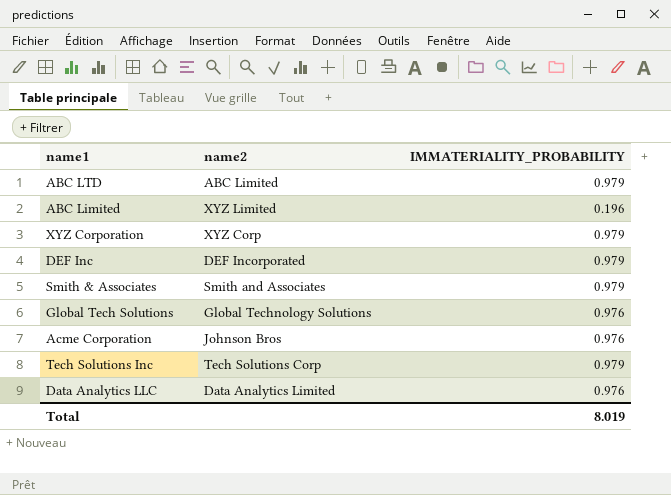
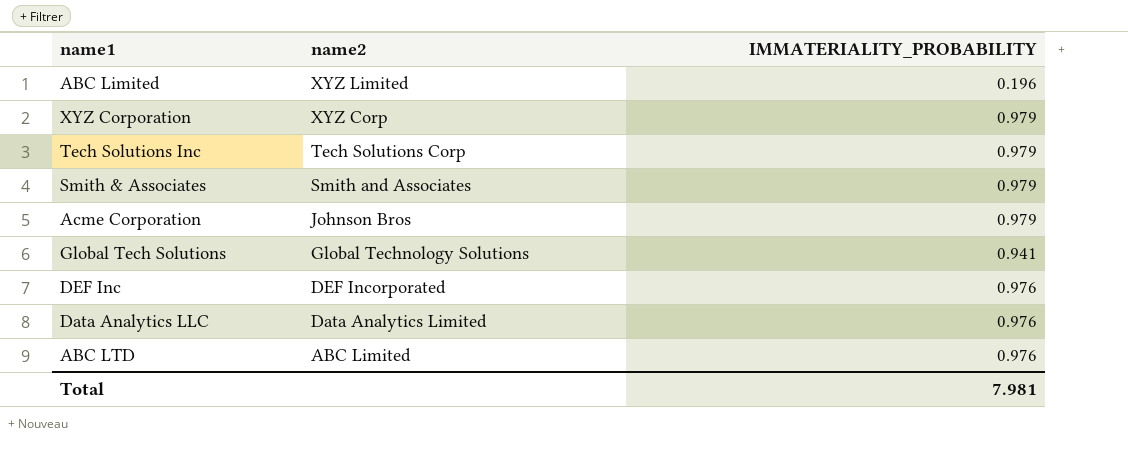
row order: none -> name2 descending
Acme Corporation | IMMATERIALITY_PROBABILITY: 0.976 -> 0.979
Global Tech Solutions | IMMATERIALITY_PROBABILITY: 0.976 -> 0.941
DEF Inc | IMMATERIALITY_PROBABILITY: 0.979 -> 0.976
ABC LTD | IMMATERIALITY_PROBABILITY: 0.979 -> 0.976
Total | IMMATERIALITY_PROBABILITY: 8.019 -> 7.981

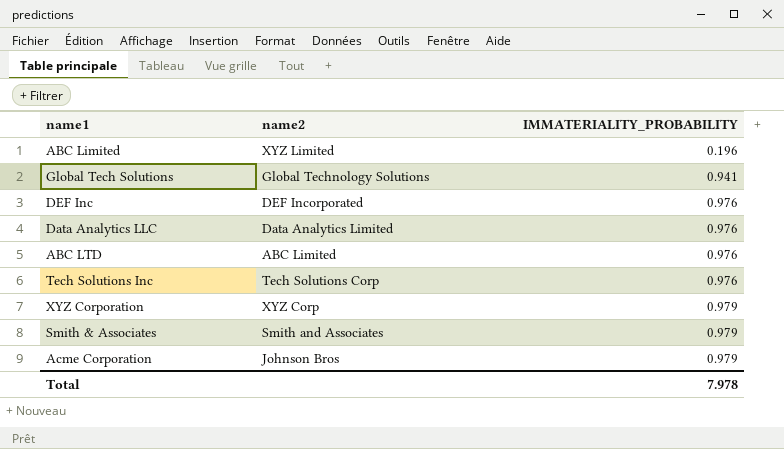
row order: name2 descending -> IMMATERIALITY_PROBABILITY ascending
Tech Solutions Inc | IMMATERIALITY_PROBABILITY: 0.979 -> 0.976
Total | IMMATERIALITY_PROBABILITY: 7.981 -> 7.978

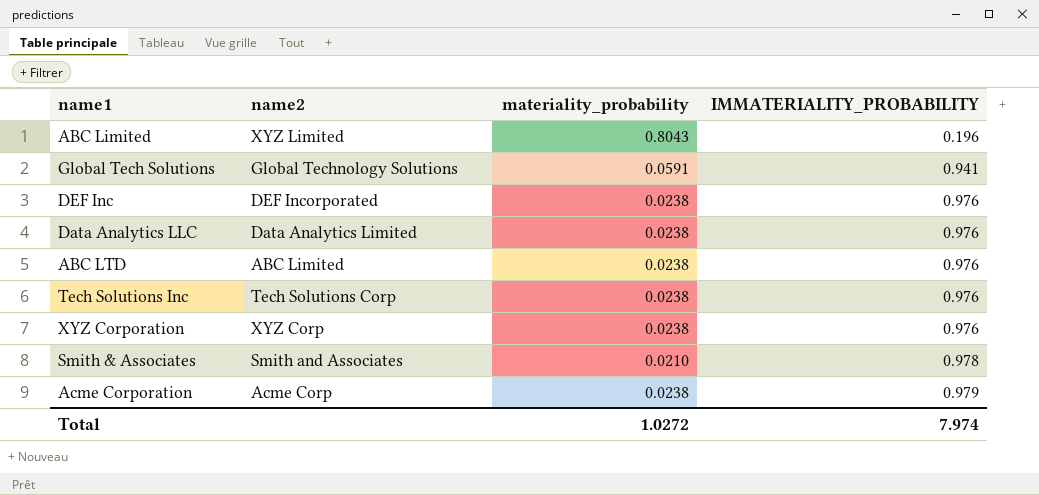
column materiality_probability | position: none -> 3
XYZ Corporation | IMMATERIALITY_PROBABILITY: 0.979 -> 0.976
Smith & Associates | IMMATERIALITY_PROBABILITY: 0.979 -> 0.978
Acme Corporation | name2: Johnson Bros -> Acme Corp
Total | IMMATERIALITY_PROBABILITY: 7.978 -> 7.974

